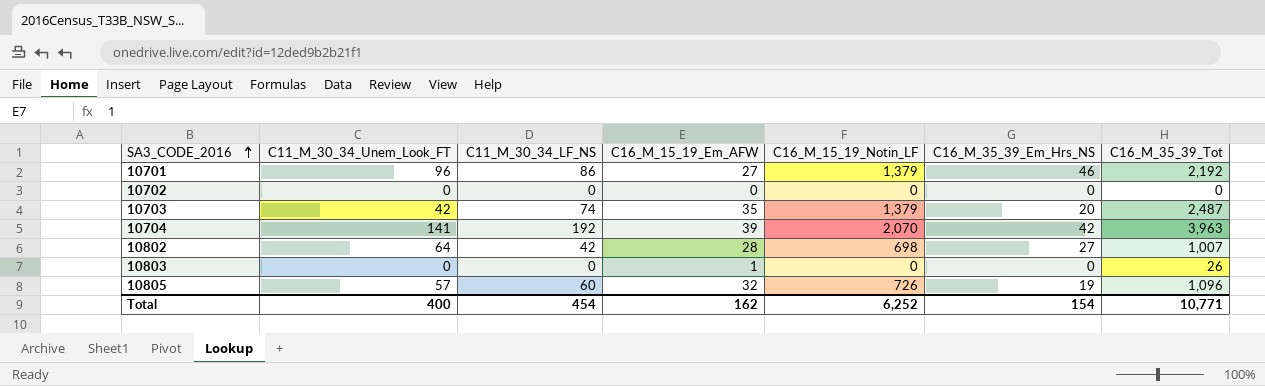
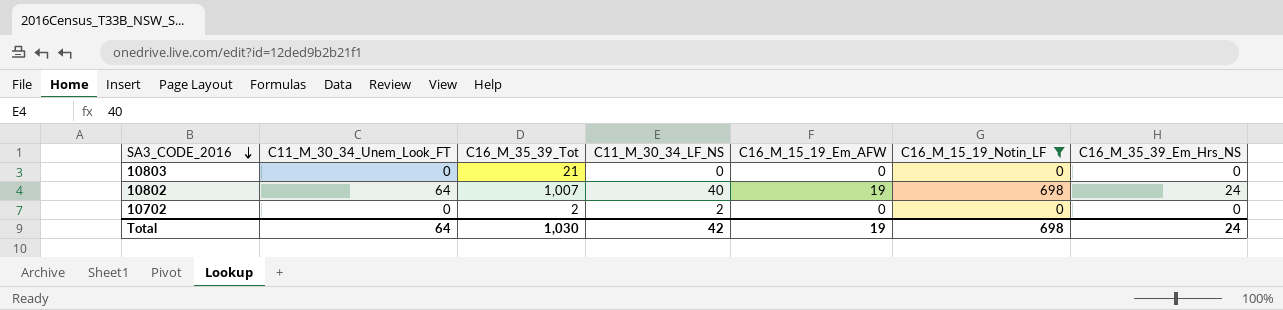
filter: none -> C16_M_15_19_Notin_LF <= 698
row order: SA3_CODE_2016 ascending -> SA3_CODE_2016 descending
column C16_M_35_39_Tot | position: 7 -> 3
10803 | C16_M_35_39_Tot: 26 -> 21
10803 | C16_M_15_19_Em_AFW: 1 -> 0
10802 | C11_M_30_34_LF_NS: 42 -> 40
10802 | C16_M_15_19_Em_AFW: 28 -> 19
10802 | C16_M_35_39_Em_Hrs_NS: 27 -> 24
10702 | C16_M_35_39_Tot: 0 -> 2
10702 | C11_M_30_34_LF_NS: 0 -> 2
Total | C11_M_30_34_Unem_Look_FT: 400 -> 64
Total | C16_M_35_39_Tot: 10,771 -> 1,030
Total | C11_M_30_34_LF_NS: 454 -> 42
Total | C16_M_15_19_Em_AFW: 162 -> 19
Total | C16_M_15_19_Notin_LF: 6,252 -> 698
Total | C16_M_35_39_Em_Hrs_NS: 154 -> 24

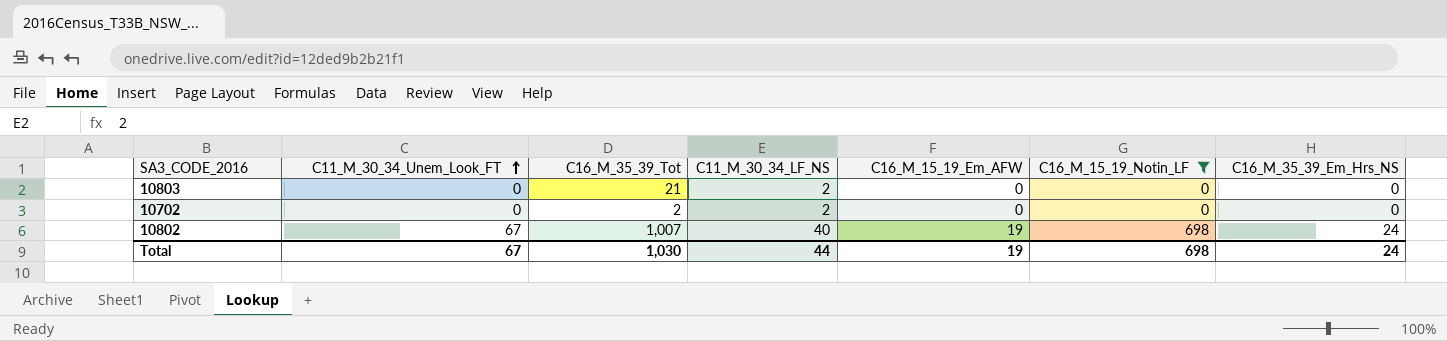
row order: SA3_CODE_2016 descending -> C11_M_30_34_Unem_Look_FT ascending
10803 | C11_M_30_34_LF_NS: 0 -> 2
10802 | C11_M_30_34_Unem_Look_FT: 64 -> 67
Total | C11_M_30_34_Unem_Look_FT: 64 -> 67
Total | C11_M_30_34_LF_NS: 42 -> 44

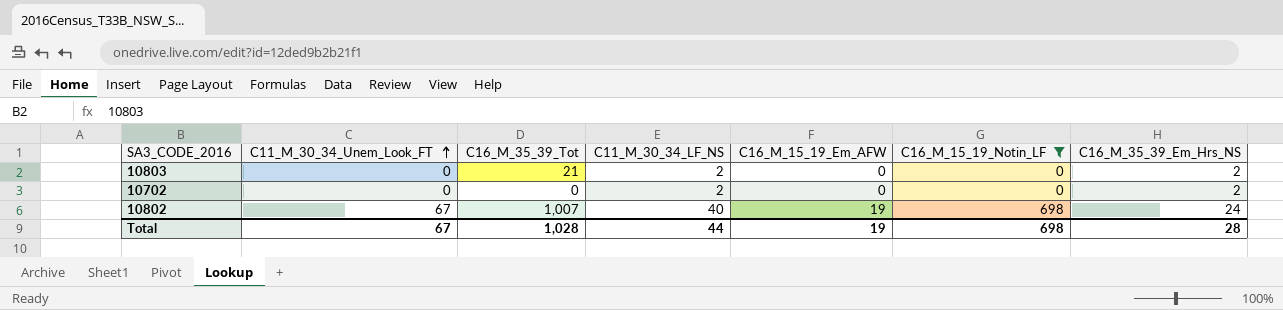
10803 | C16_M_35_39_Em_Hrs_NS: 0 -> 2
10702 | C16_M_35_39_Tot: 2 -> 0
10702 | C16_M_35_39_Em_Hrs_NS: 0 -> 2
Total | C16_M_35_39_Tot: 1,030 -> 1,028
Total | C16_M_35_39_Em_Hrs_NS: 24 -> 28

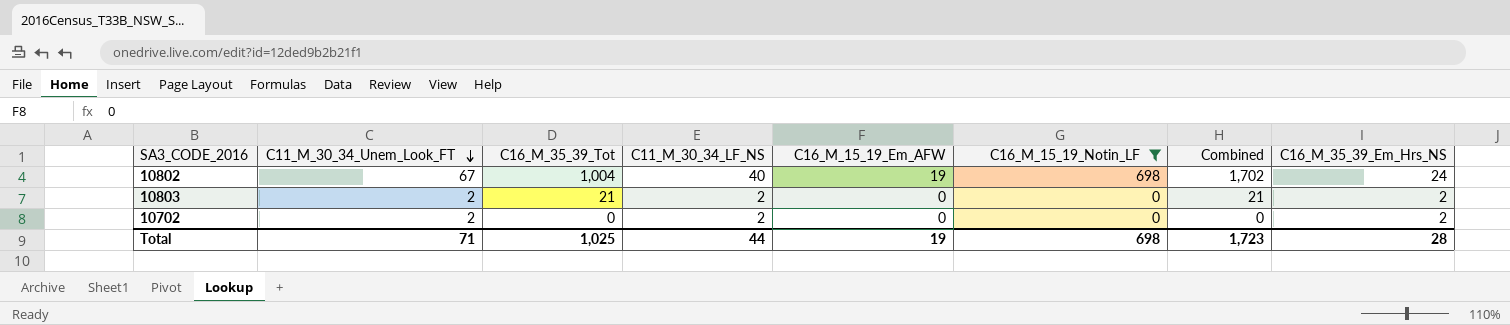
row order: C11_M_30_34_Unem_Look_FT ascending -> C11_M_30_34_Unem_Look_FT descending
column Combined | formula: none -> [C16_M_35_39_Tot] + [C16_M_15_19_Notin_LF]
10802 | C16_M_35_39_Tot: 1,007 -> 1,004
10803 | C11_M_30_34_Unem_Look_FT: 0 -> 2
10702 | C11_M_30_34_Unem_Look_FT: 0 -> 2
Total | C11_M_30_34_Unem_Look_FT: 67 -> 71
Total | C16_M_35_39_Tot: 1,028 -> 1,025

